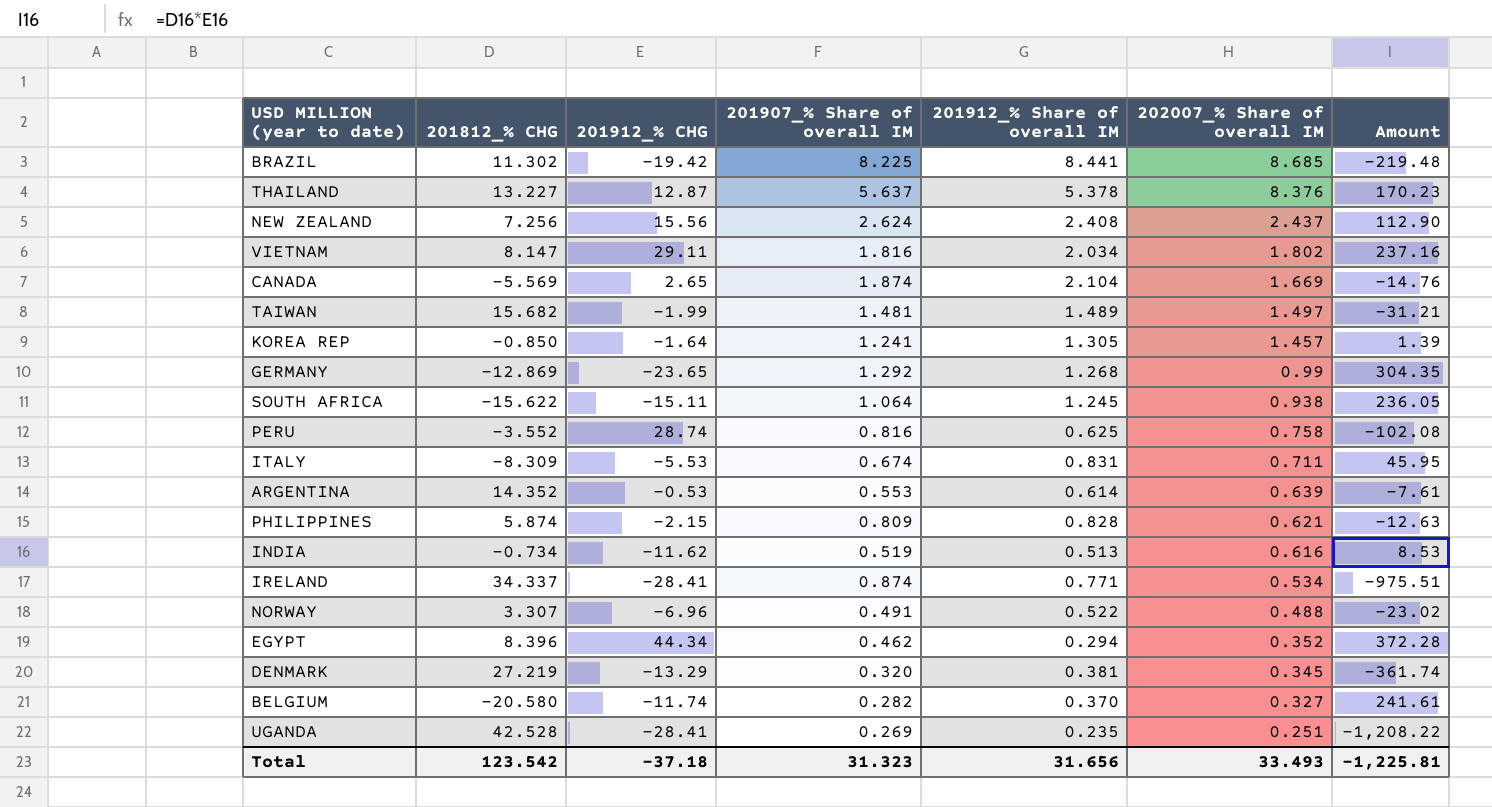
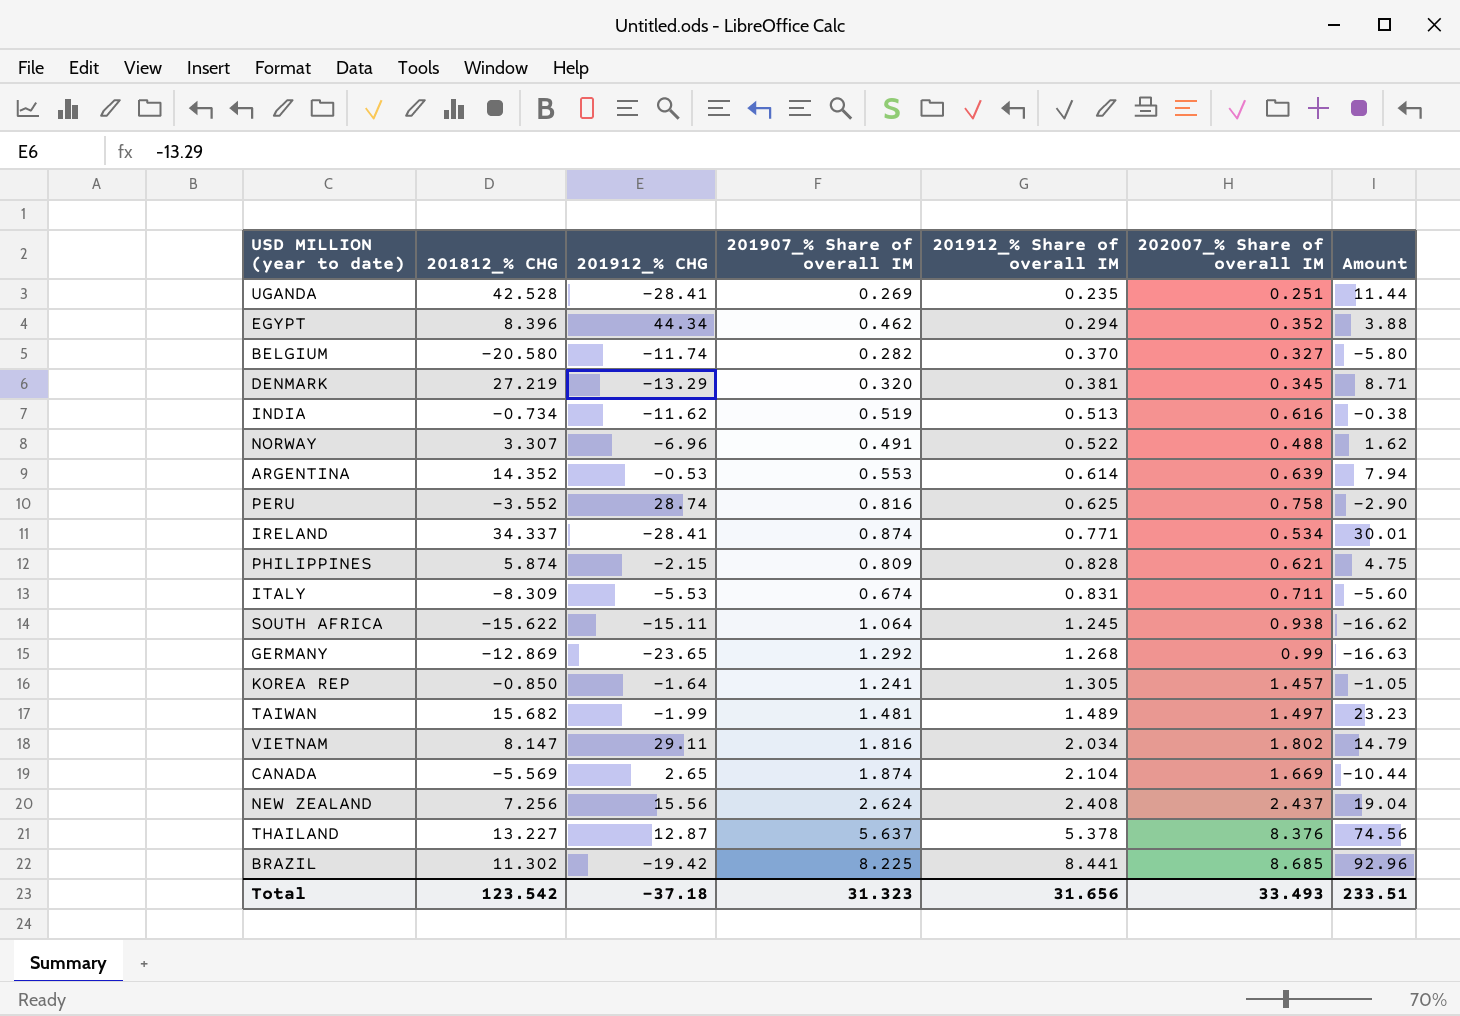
row order: 202007_% Share of overall IM descending -> 201912_% Share of overall IM ascending
column Amount | formula: [201812_% CHG] * [201912_% CHG] -> [201812_% CHG] * [201907_% Share of overall IM]
Total | Amount: -1,225.81 -> 233.51

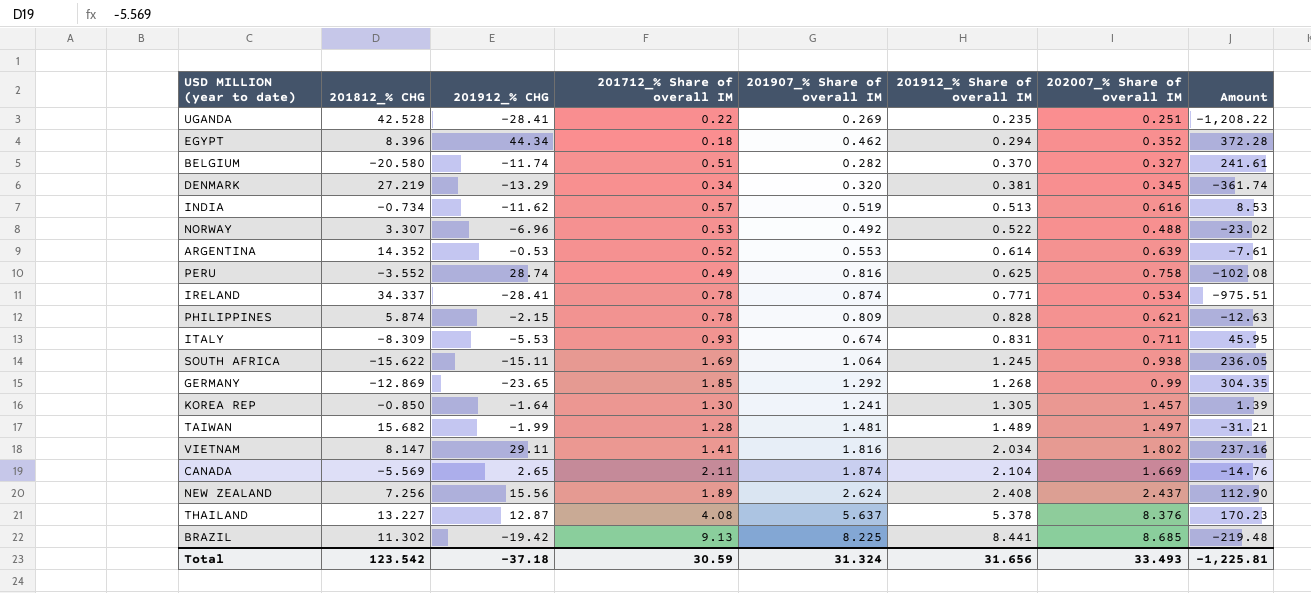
column 201712_% Share of overall IM | position: none -> 4
column Amount | formula: [201812_% CHG] * [201907_% Share of overall IM] -> [201812_% CHG] * [201912_% CHG]
NORWAY | 201907_% Share of overall IM: 0.491 -> 0.492
Total | 201907_% Share of overall IM: 31.323 -> 31.324
Total | Amount: 233.51 -> -1,225.81

